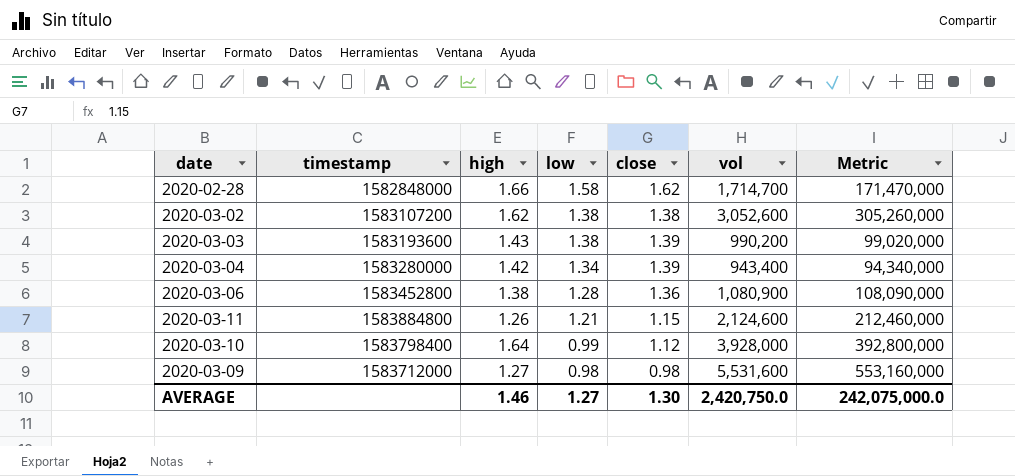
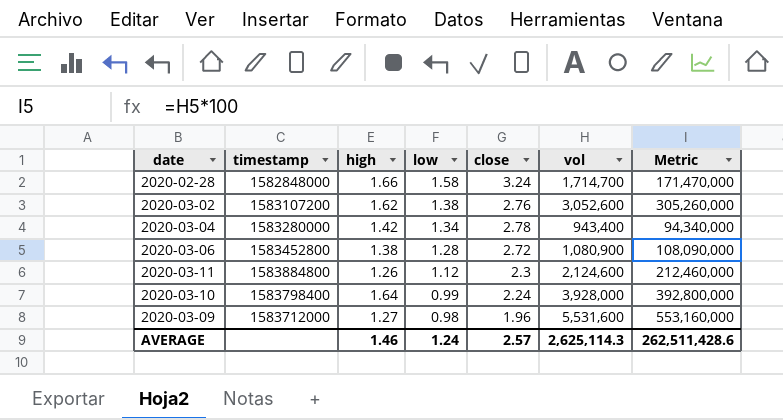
row 2020-03-03: 1583193600 | 1.43 | 1.38 | 1.39 | 990,200 | 99,020,000 -> none
2020-02-28 | close: 1.62 -> 3.24
2020-03-02 | close: 1.38 -> 2.76
2020-03-04 | close: 1.39 -> 2.78
2020-03-06 | close: 1.36 -> 2.72
2020-03-11 | low: 1.21 -> 1.12
2020-03-11 | close: 1.15 -> 2.3
2020-03-10 | close: 1.12 -> 2.24
2020-03-09 | close: 0.98 -> 1.96
AVERAGE | low: 1.27 -> 1.24
AVERAGE | close: 1.30 -> 2.57
AVERAGE | vol: 2,420,750.0 -> 2,625,114.3
AVERAGE | Metric: 242,075,000.0 -> 262,511,428.6

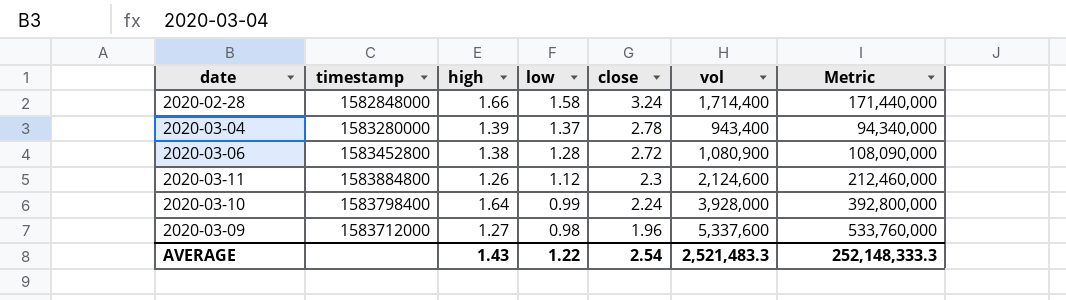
row 2020-03-02: 1583107200 | 1.62 | 1.38 | 2.76 | 3,052,600 | 305,260,000 -> none
2020-02-28 | vol: 1,714,700 -> 1,714,400
2020-02-28 | Metric: 171,470,000 -> 171,440,000
2020-03-04 | high: 1.42 -> 1.39
2020-03-04 | low: 1.34 -> 1.37
2020-03-09 | vol: 5,531,600 -> 5,337,600
2020-03-09 | Metric: 553,160,000 -> 533,760,000
AVERAGE | high: 1.46 -> 1.43
AVERAGE | low: 1.24 -> 1.22
AVERAGE | close: 2.57 -> 2.54
AVERAGE | vol: 2,625,114.3 -> 2,521,483.3
AVERAGE | Metric: 262,511,428.6 -> 252,148,333.3

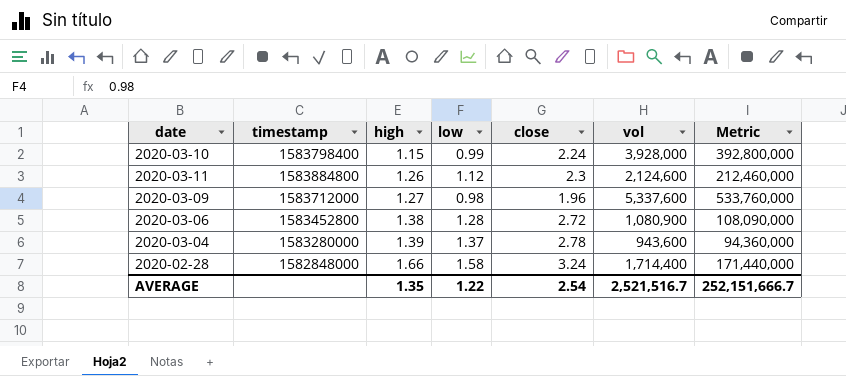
row order: low descending -> high ascending
2020-03-10 | high: 1.64 -> 1.15
2020-03-04 | vol: 943,400 -> 943,600
2020-03-04 | Metric: 94,340,000 -> 94,360,000
AVERAGE | high: 1.43 -> 1.35
AVERAGE | vol: 2,521,483.3 -> 2,521,516.7
AVERAGE | Metric: 252,148,333.3 -> 252,151,666.7

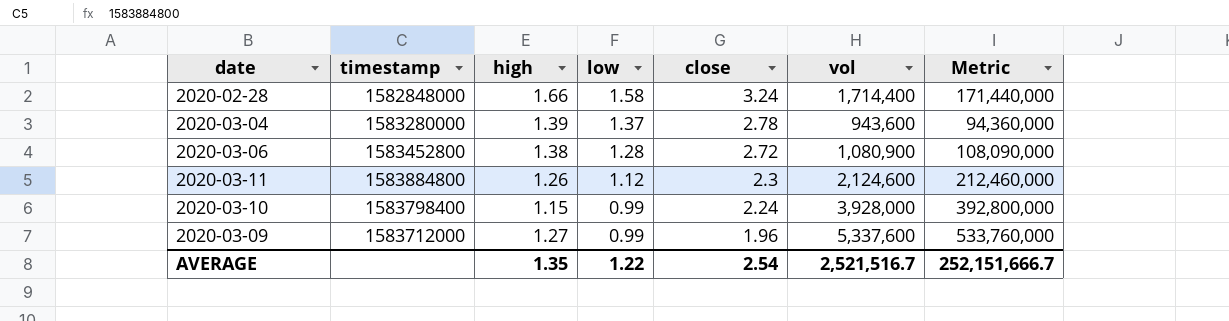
row order: high ascending -> low descending
2020-03-09 | low: 0.98 -> 0.99

